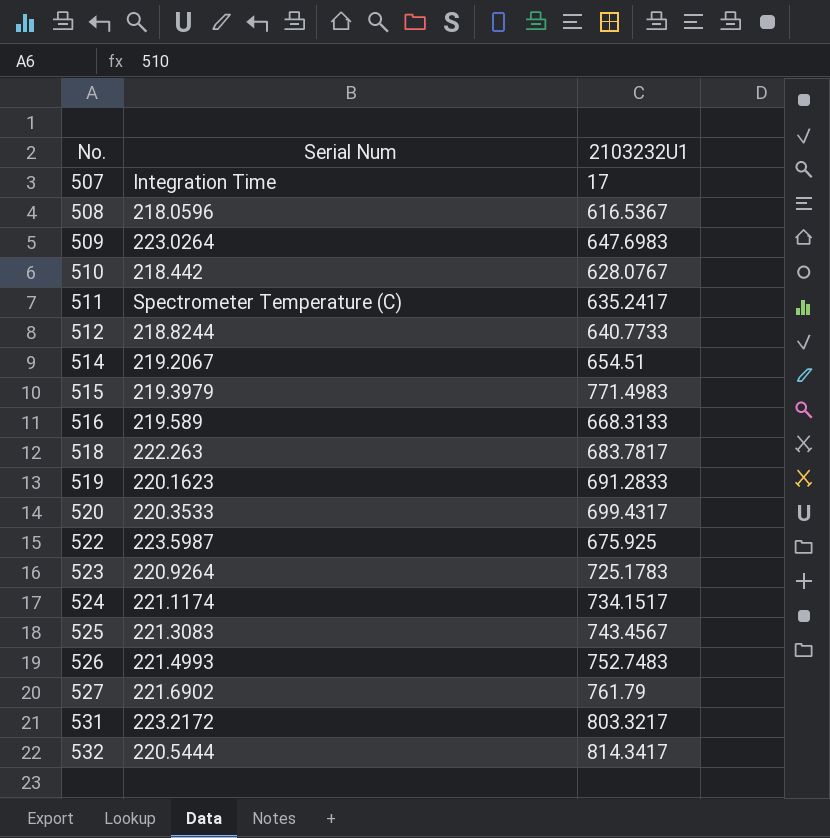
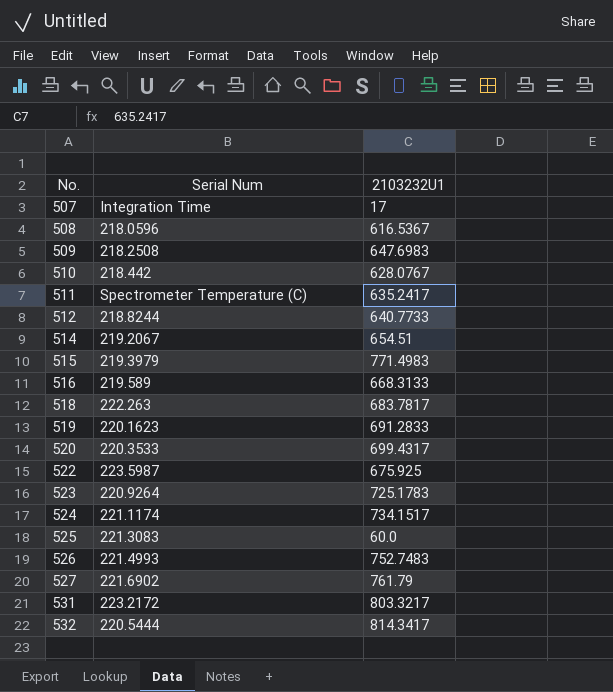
509 | Serial Num: 223.0264 -> 218.2508
525 | 2103232U1: 743.4567 -> 60.0

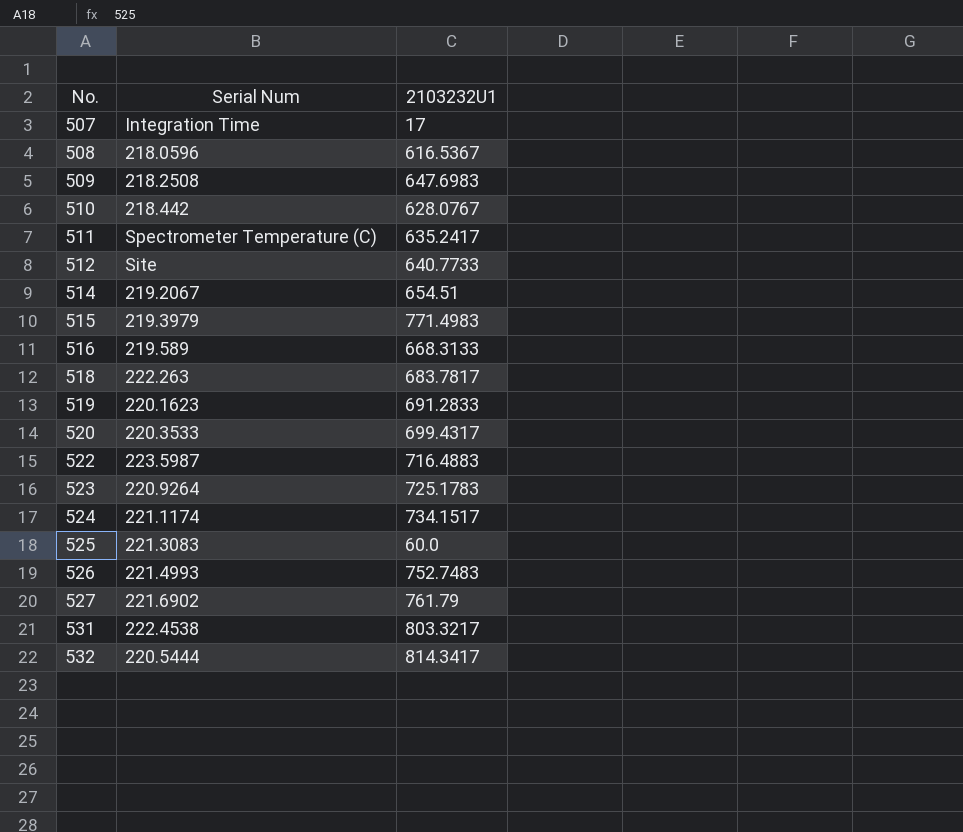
512 | Serial Num: 218.8244 -> Site
522 | 2103232U1: 675.925 -> 716.4883
531 | Serial Num: 223.2172 -> 222.4538

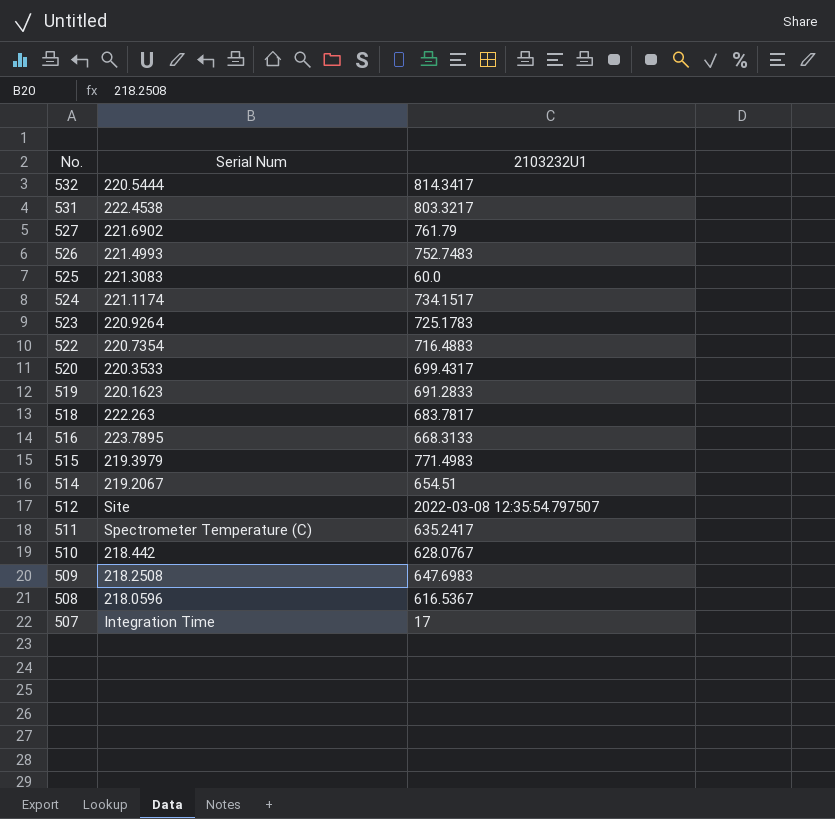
row order: No. ascending -> No. descending
522 | Serial Num: 223.5987 -> 220.7354
516 | Serial Num: 219.589 -> 223.7895
512 | 2103232U1: 640.7733 -> 2022-03-08 12:35:54.797507

